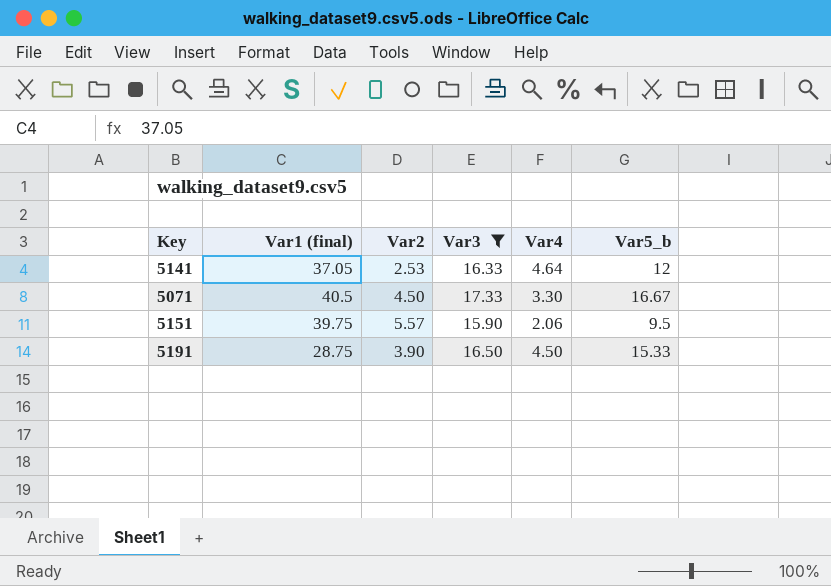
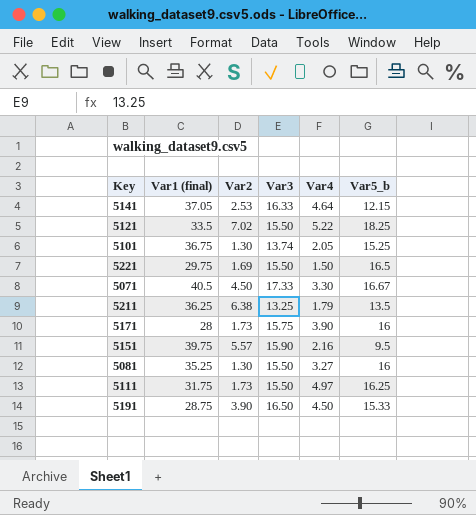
filter: Var3 >= 15.90 -> none
5141 | Var5_b: 12 -> 12.15
5151 | Var4: 2.06 -> 2.16

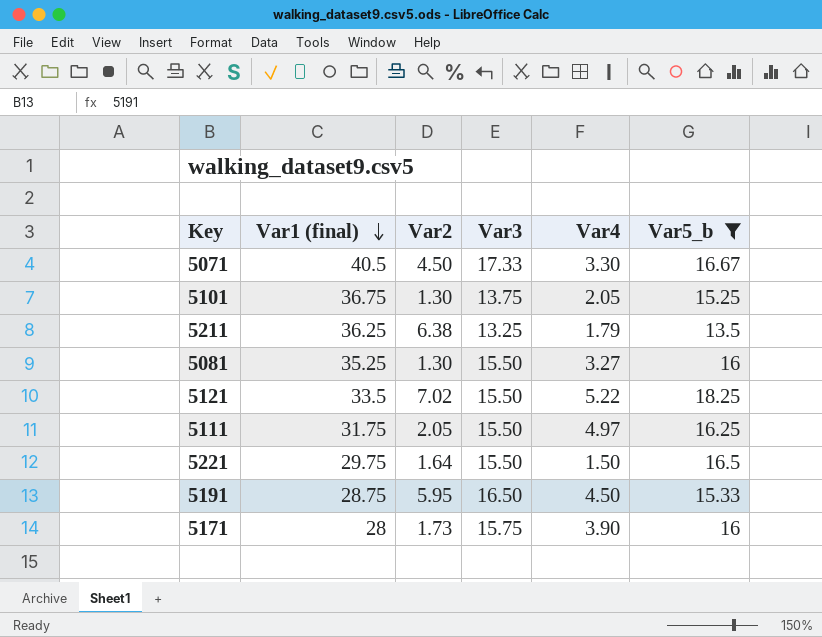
filter: none -> Var5_b >= 13.5
row order: none -> Var1 (final) descending
5101 | Var3: 13.74 -> 13.75
5111 | Var2: 1.73 -> 2.05
5221 | Var2: 1.69 -> 1.64
5191 | Var2: 3.90 -> 5.95

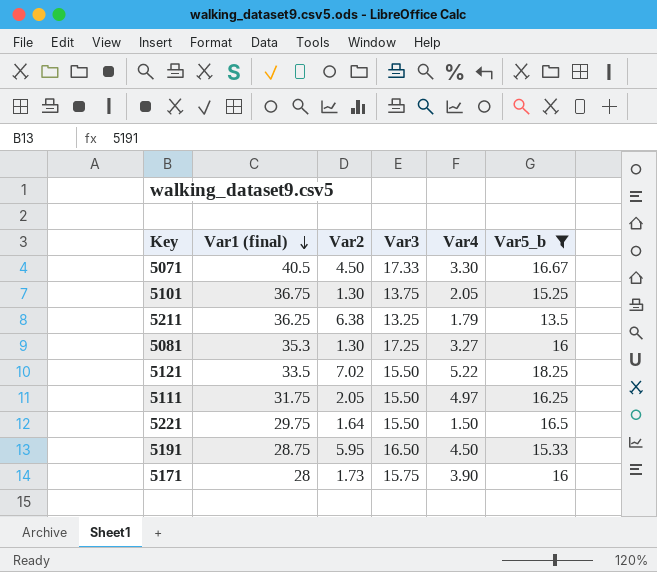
5081 | Var1 (final): 35.25 -> 35.3
5081 | Var3: 15.50 -> 17.25

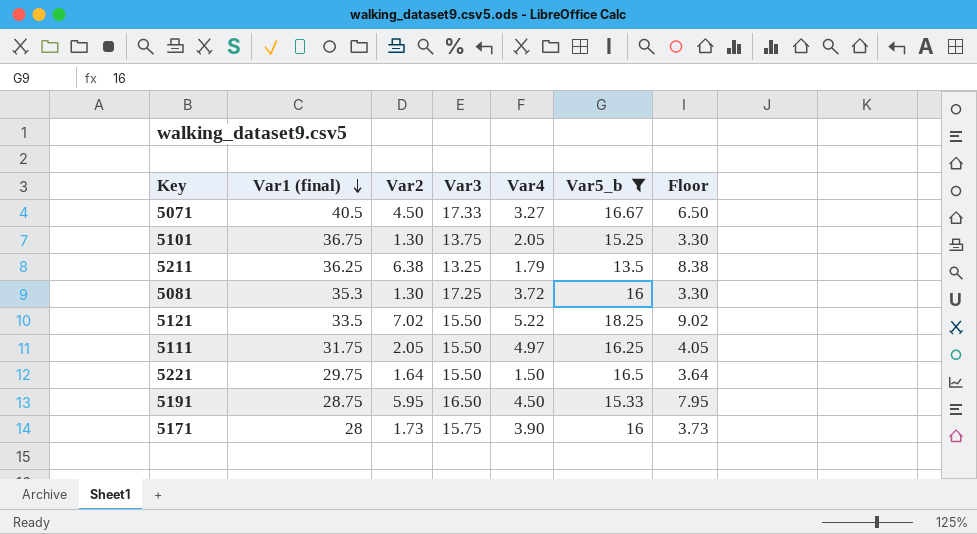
column Floor | formula: none -> [Var2] + 2
5071 | Var4: 3.30 -> 3.27
5081 | Var4: 3.27 -> 3.72

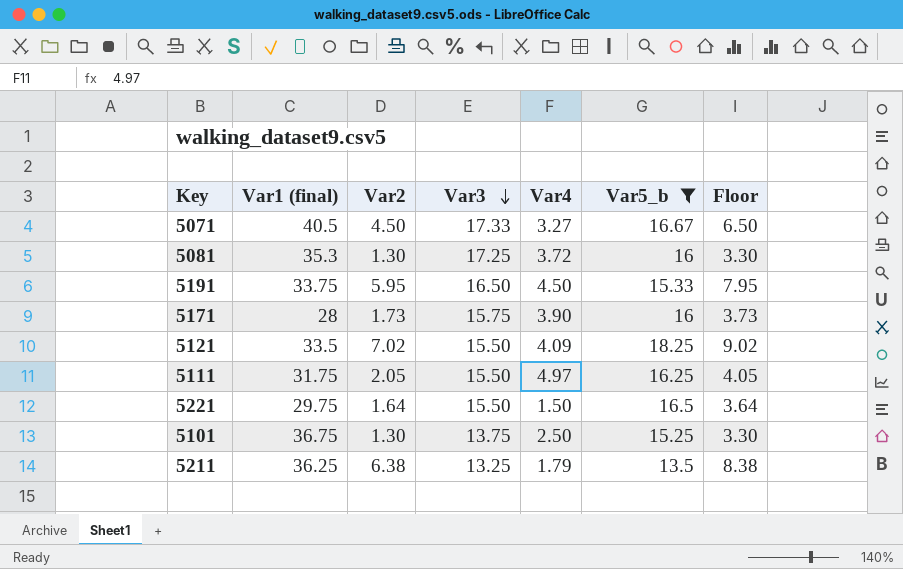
row order: Var1 (final) descending -> Var3 descending
5191 | Var1 (final): 28.75 -> 33.75
5121 | Var4: 5.22 -> 4.09
5101 | Var4: 2.05 -> 2.50

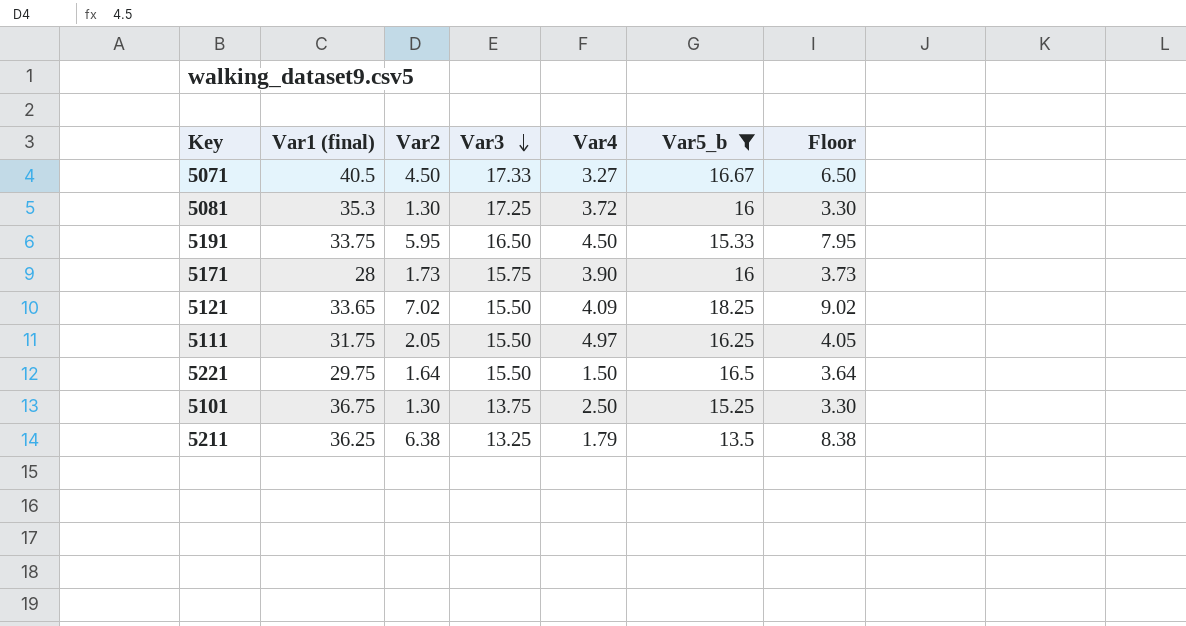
5121 | Var1 (final): 33.5 -> 33.65

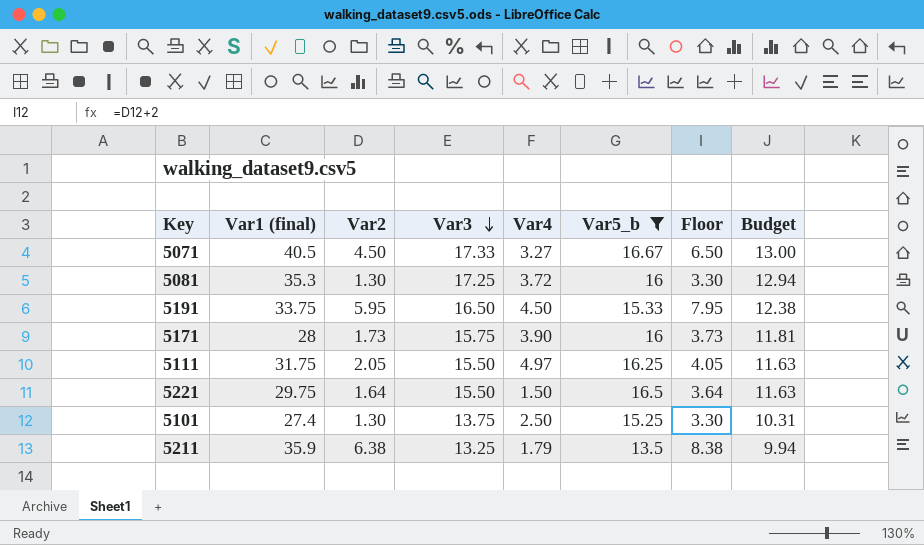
column Budget | formula: none -> [Var3] * 0.75
row 5121: 33.65 | 7.02 | 15.50 | 4.09 | 18.25 | 9.02 -> none
5101 | Var1 (final): 36.75 -> 27.4
5211 | Var1 (final): 36.25 -> 35.9

